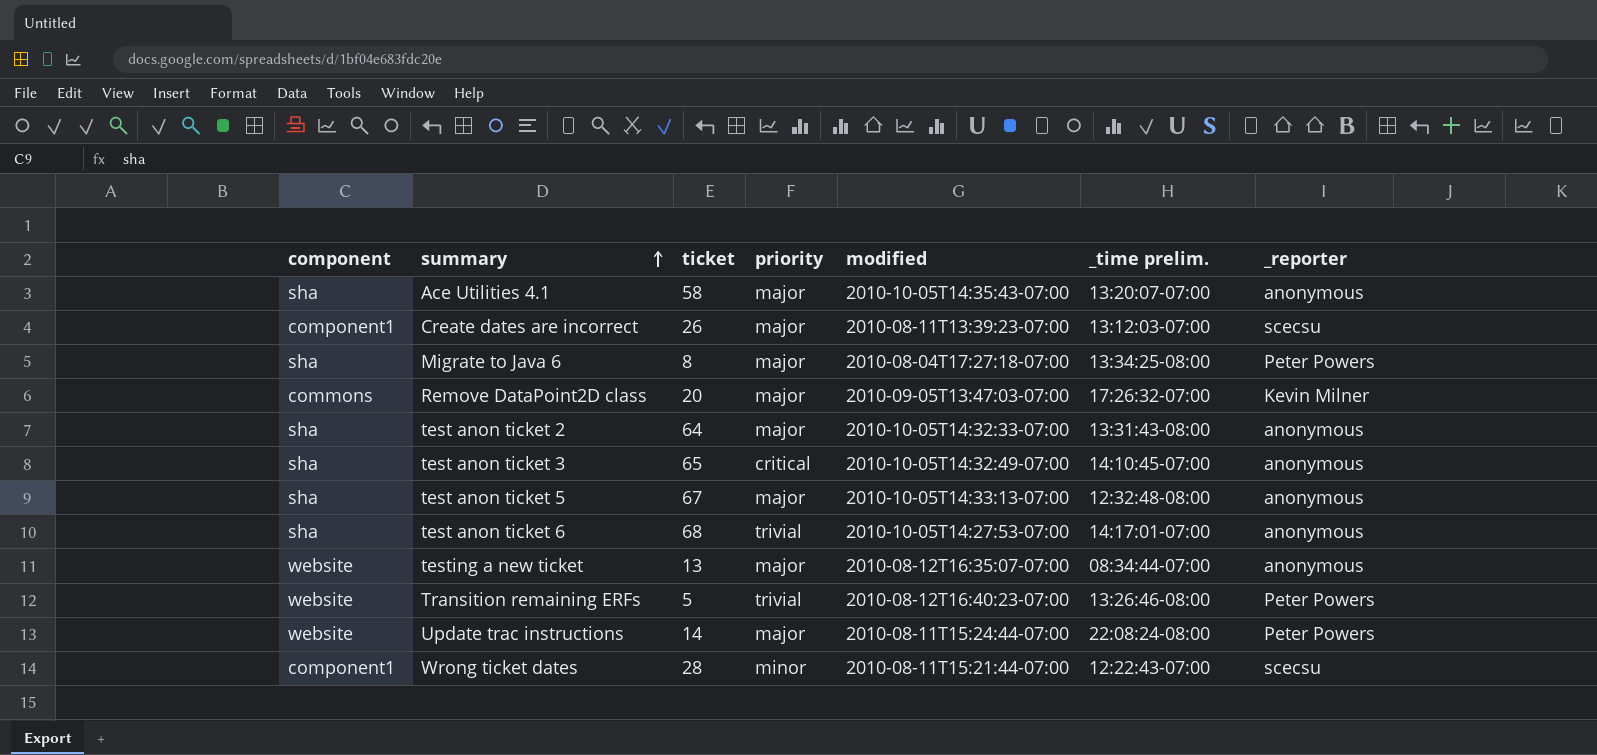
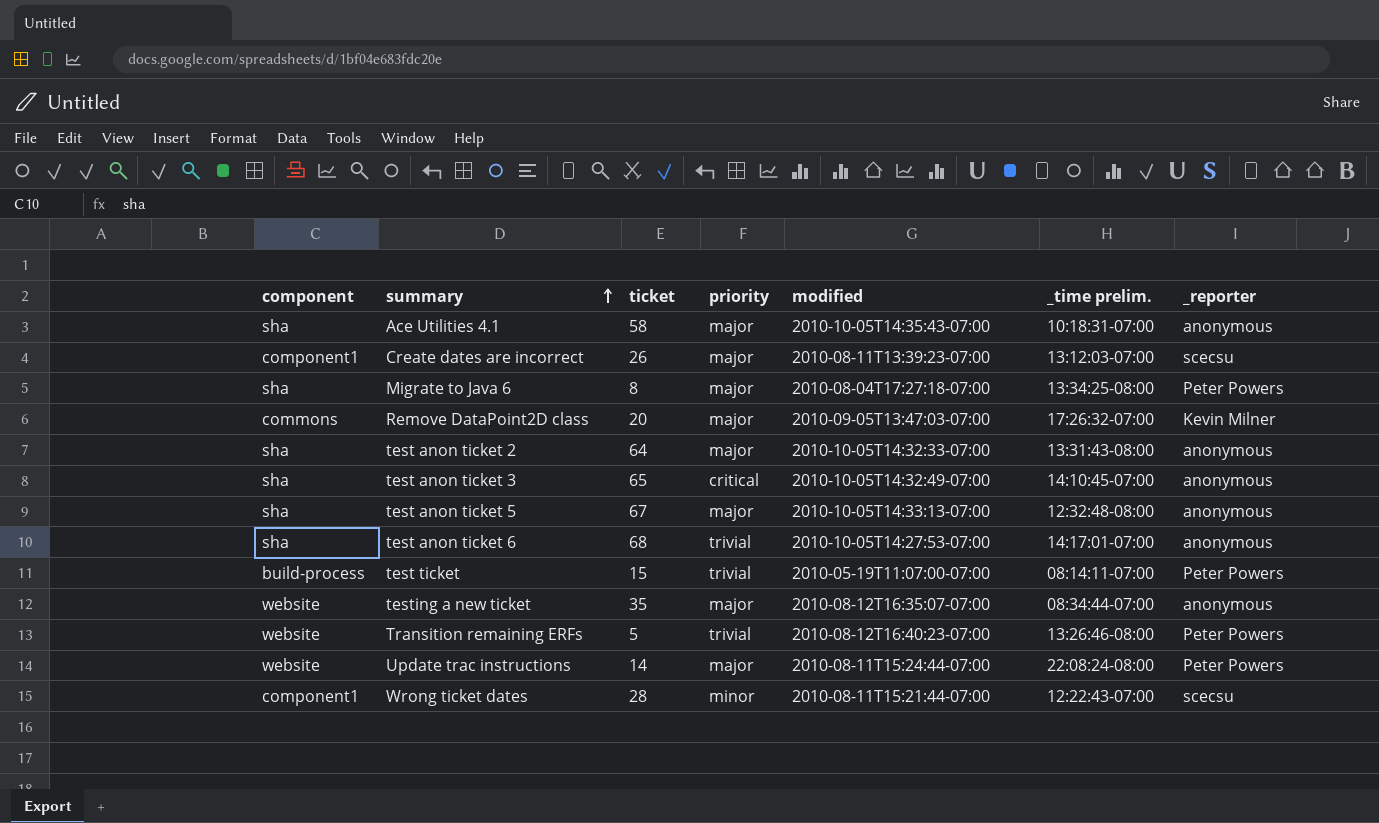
Ace Utilities 4.1 | _time prelim.: 13:20:07-07:00 -> 10:18:31-07:00
row test ticket: none -> build-process | 15 | trivial | 2010-05-19T11:07:00-07:00 | 08:14:11-07:00 | Peter Powers
testing a new ticket | ticket: 13 -> 35

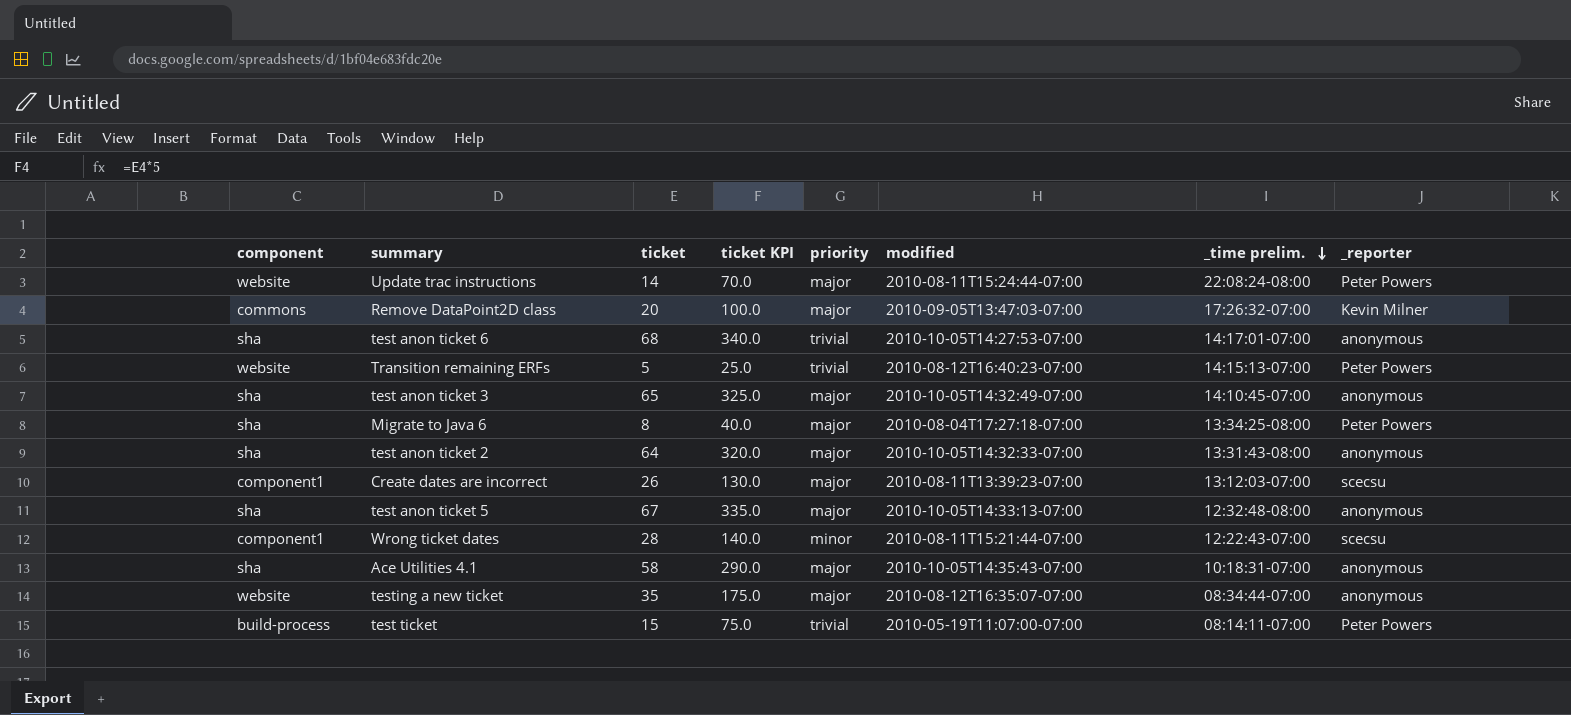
row order: summary ascending -> _time prelim. descending
column ticket KPI | formula: none -> [ticket] * 5
Transition remaining ERFs | _time prelim.: 13:26:46-08:00 -> 14:15:13-07:00
test anon ticket 3 | priority: critical -> major

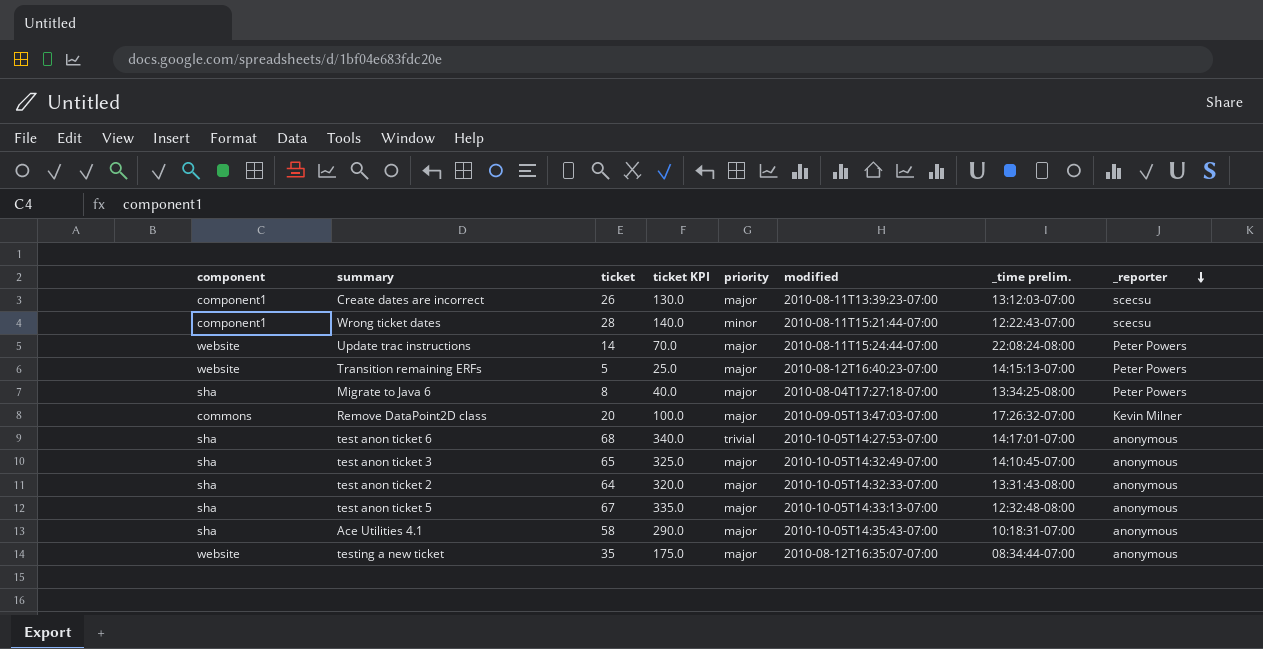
row order: _time prelim. descending -> _reporter descending
row test ticket: build-process | 15 | 75.0 | trivial | 2010-05-19T11:07:00-07:00 | 08:14:11-07:00 | Peter Powers -> none
Transition remaining ERFs | priority: trivial -> major

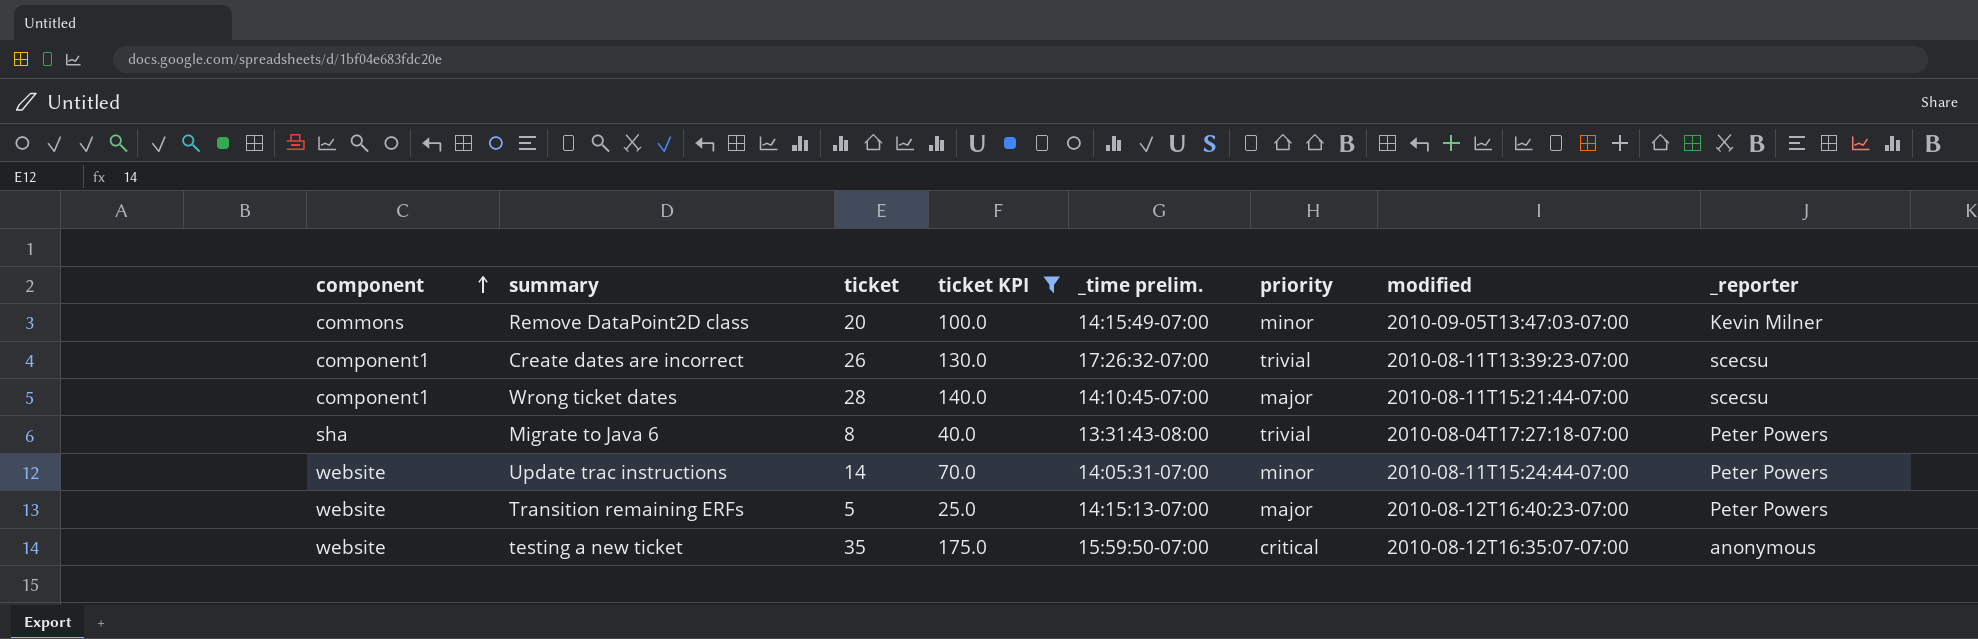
filter: none -> ticket KPI <= 175.0
row order: _reporter descending -> component ascending
column _time prelim. | position: 7 -> 5
Remove DataPoint2D class | _time prelim.: 17:26:32-07:00 -> 14:15:49-07:00
Remove DataPoint2D class | priority: major -> minor
Create dates are incorrect | _time prelim.: 13:12:03-07:00 -> 17:26:32-07:00
Create dates are incorrect | priority: major -> trivial
Wrong ticket dates | _time prelim.: 12:22:43-07:00 -> 14:10:45-07:00
Wrong ticket dates | priority: minor -> major
Migrate to Java 6 | _time prelim.: 13:34:25-08:00 -> 13:31:43-08:00
Migrate to Java 6 | priority: major -> trivial
Update trac instructions | _time prelim.: 22:08:24-08:00 -> 14:05:31-07:00
Update trac instructions | priority: major -> minor
testing a new ticket | _time prelim.: 08:34:44-07:00 -> 15:59:50-07:00
testing a new ticket | priority: major -> critical

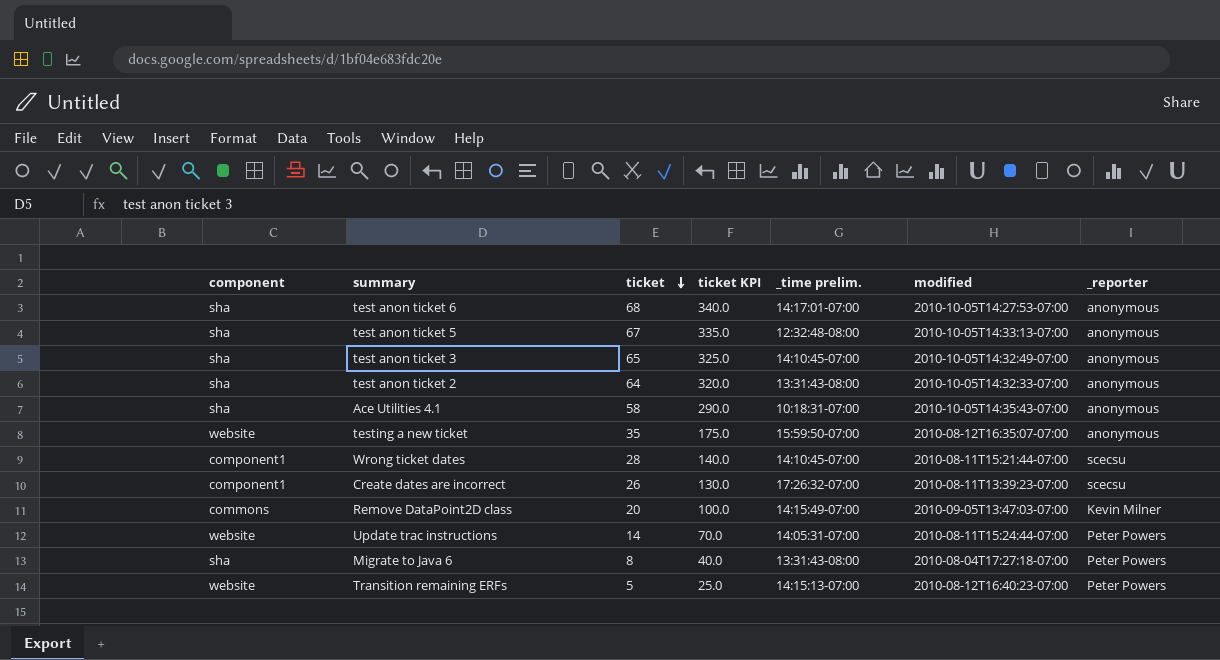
filter: ticket KPI <= 175.0 -> none
row order: component ascending -> ticket descending
column priority | position: 6 -> none

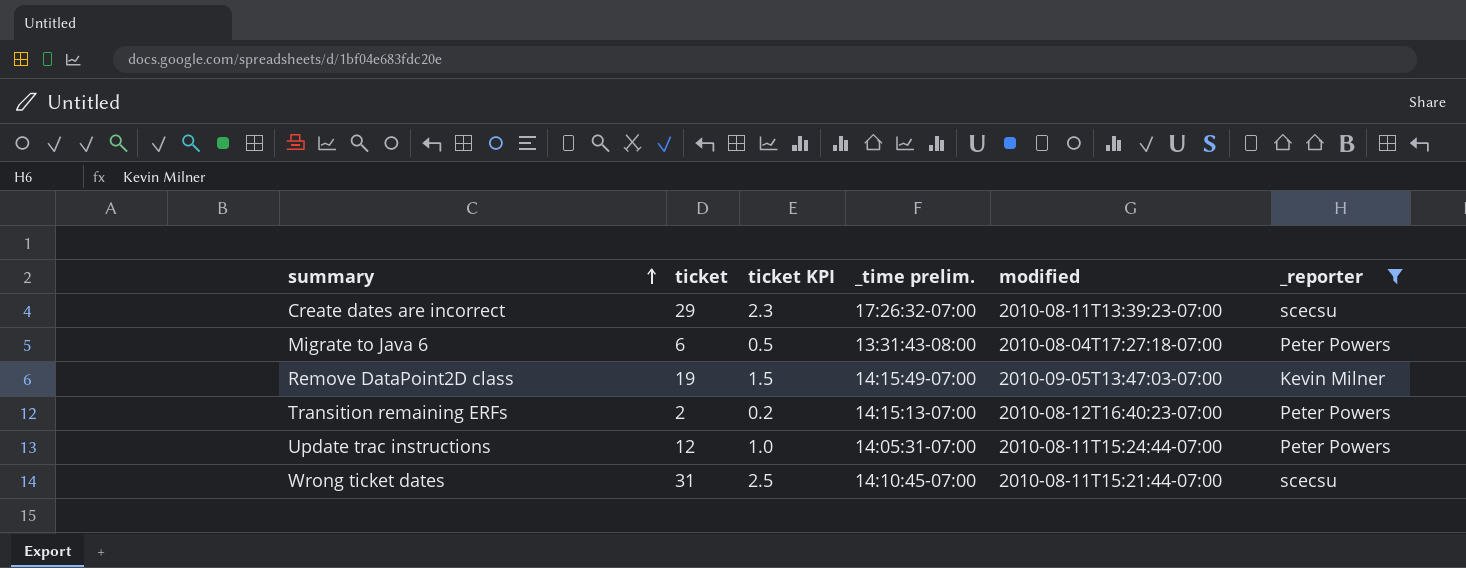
filter: none -> _reporter != anonymous
row order: ticket descending -> summary ascending
column component | position: 1 -> none
column ticket KPI | formula: [ticket] * 5 -> [ticket] * 0.08
Create dates are incorrect | ticket: 26 -> 29
Migrate to Java 6 | ticket: 8 -> 6
Remove DataPoint2D class | ticket: 20 -> 19
Transition remaining ERFs | ticket: 5 -> 2
Update trac instructions | ticket: 14 -> 12
Wrong ticket dates | ticket: 28 -> 31

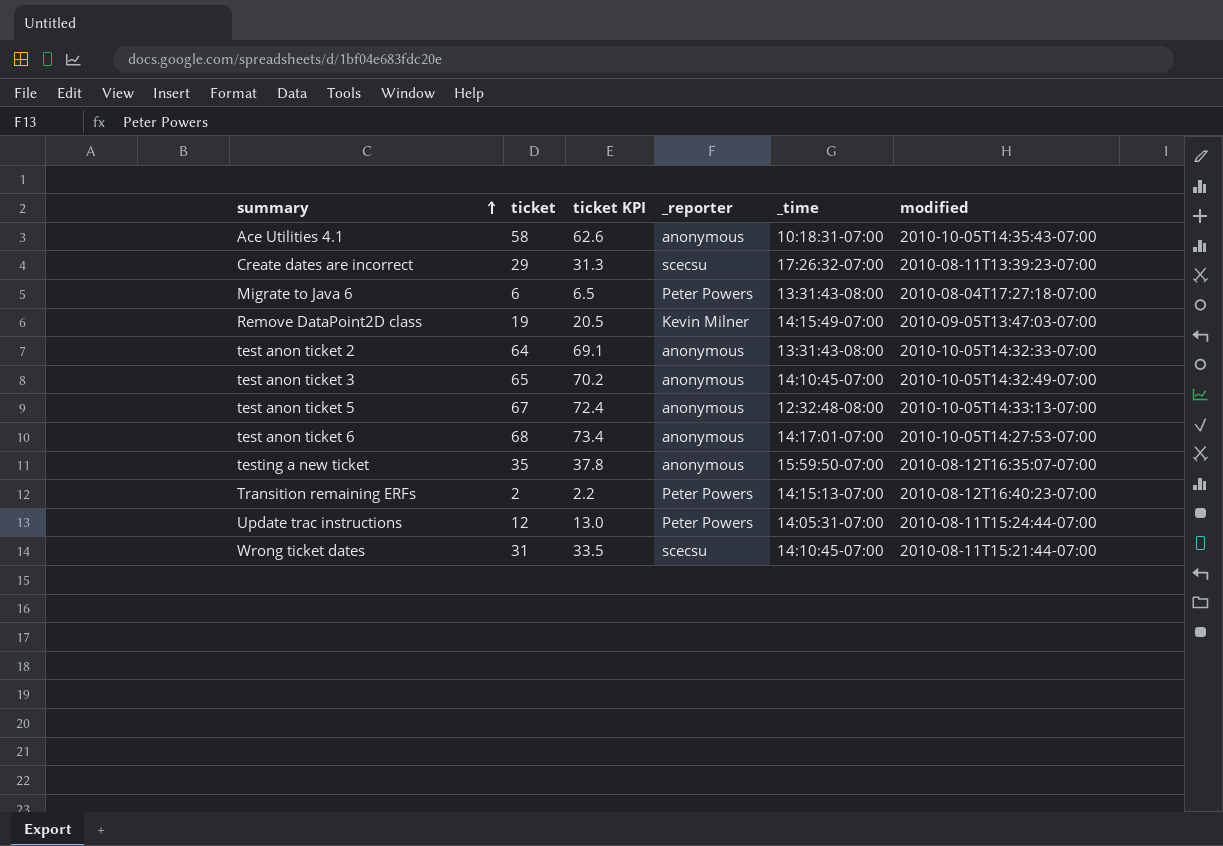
filter: _reporter != anonymous -> none
column ticket KPI | formula: [ticket] * 0.08 -> [ticket] * 1.08
column _reporter | position: 6 -> 4
column name: _time prelim. -> _time

